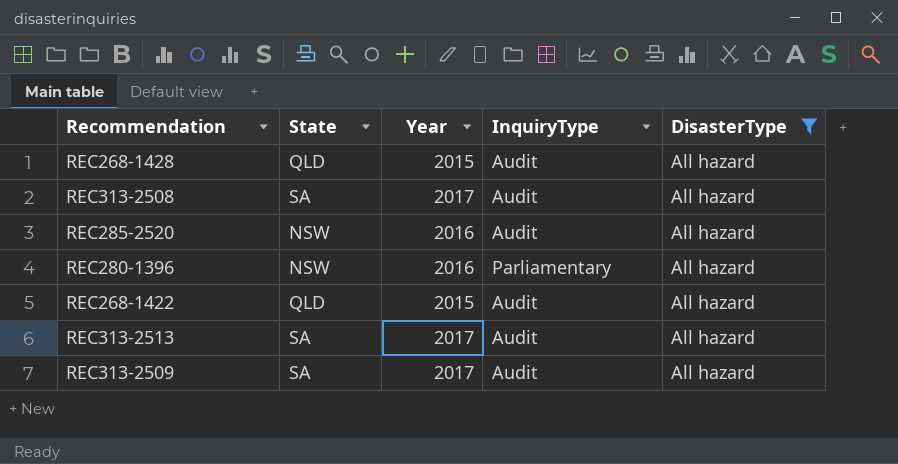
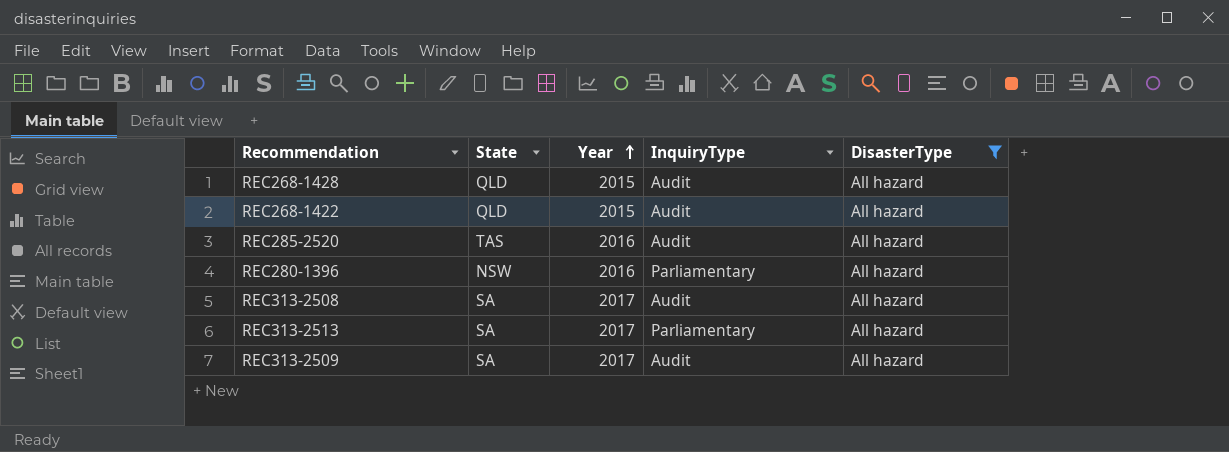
row order: none -> Year ascending
REC285-2520 | State: NSW -> TAS
REC313-2513 | InquiryType: Audit -> Parliamentary

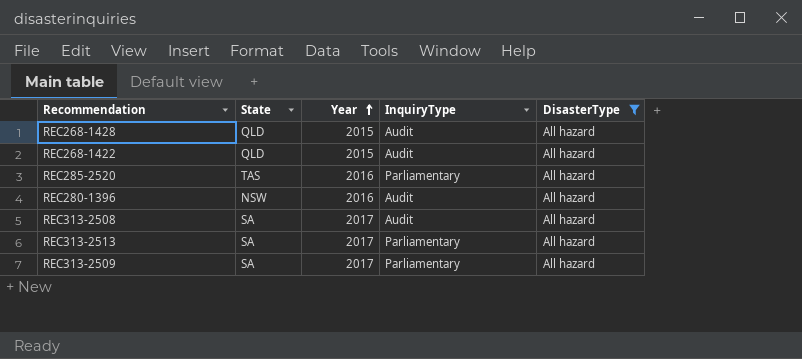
REC285-2520 | InquiryType: Audit -> Parliamentary
REC280-1396 | InquiryType: Parliamentary -> Audit
REC313-2509 | InquiryType: Audit -> Parliamentary

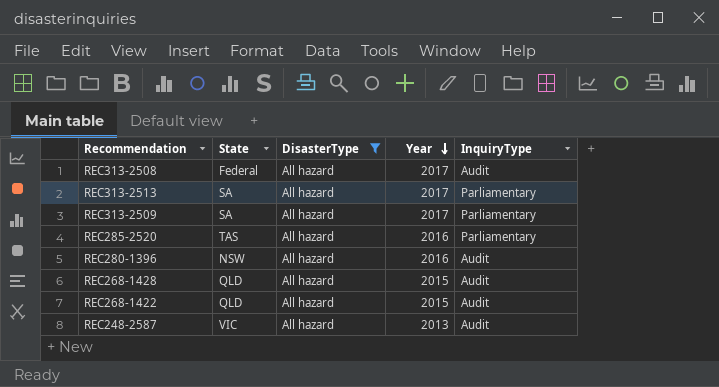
row order: Year ascending -> Year descending
column DisasterType | position: 5 -> 3
REC313-2508 | State: SA -> Federal
row REC248-2587: none -> VIC | All hazard | 2013 | Audit

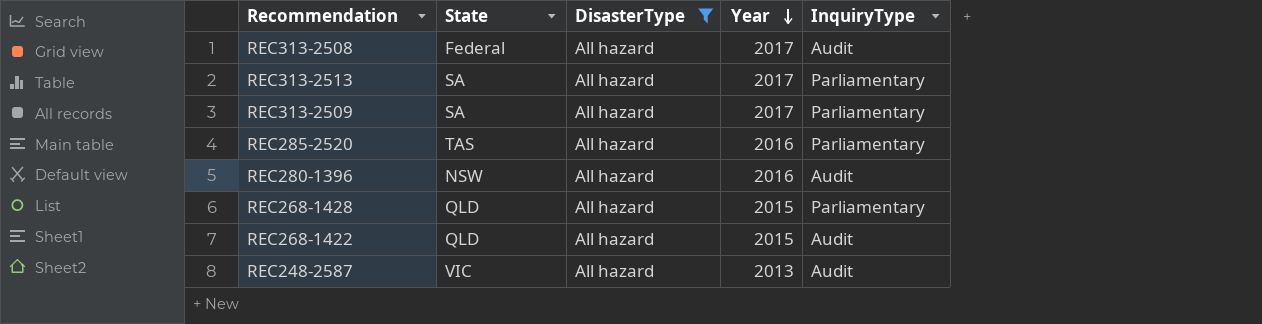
REC268-1428 | InquiryType: Audit -> Parliamentary

